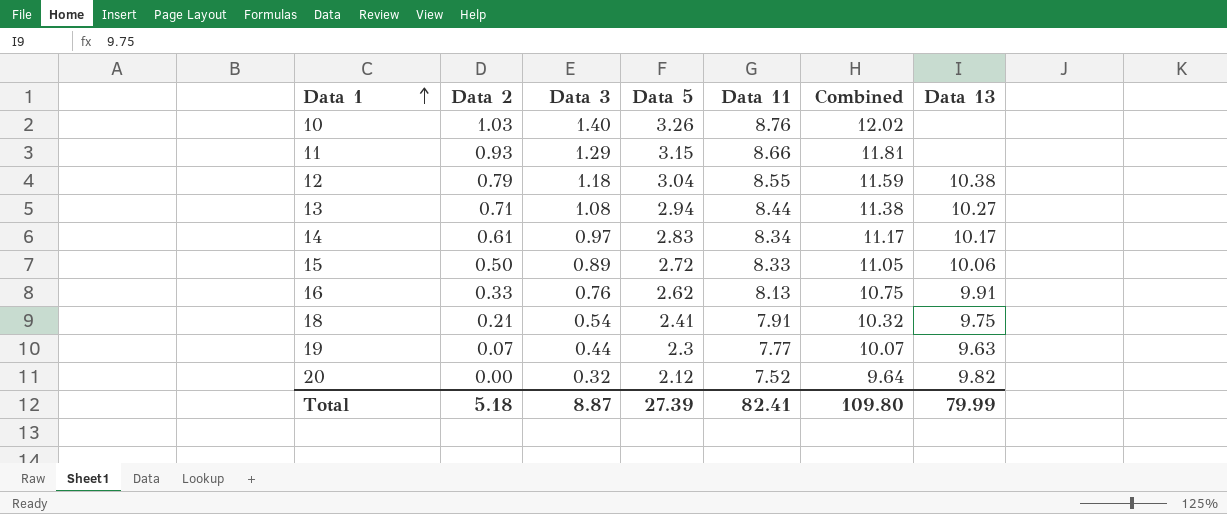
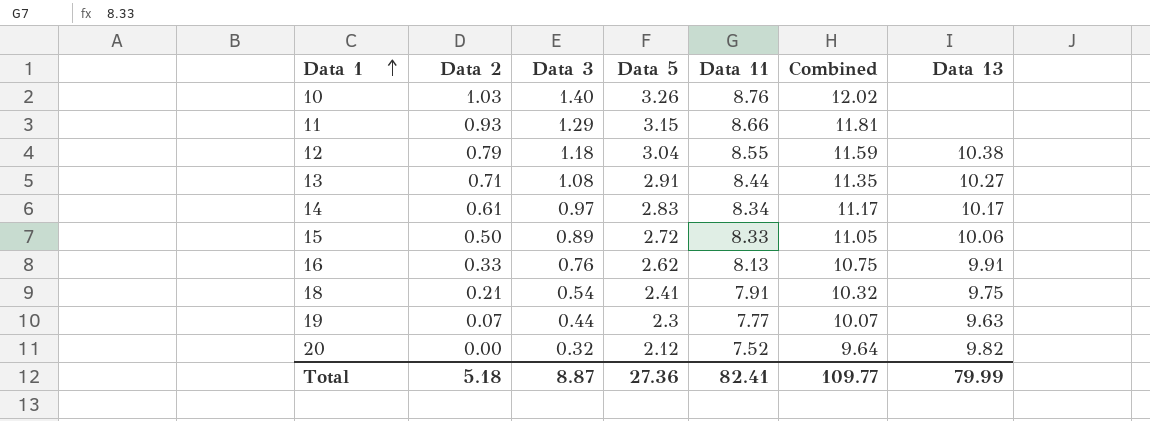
13 | Data 5: 2.94 -> 2.91
13 | Combined: 11.38 -> 11.35
Total | Data 5: 27.39 -> 27.36
Total | Combined: 109.80 -> 109.77

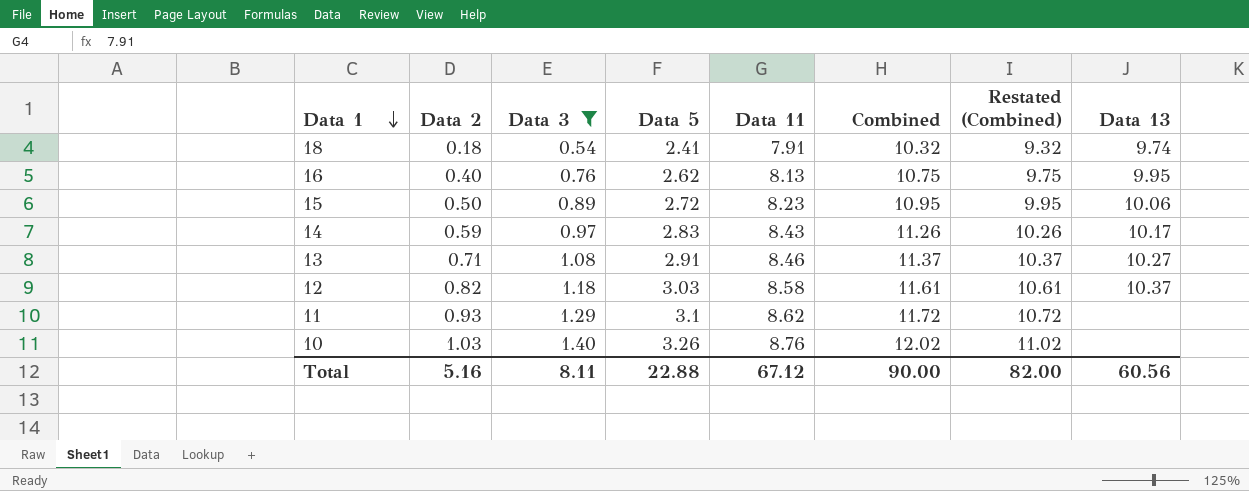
filter: none -> Data 3 >= 0.54
row order: Data 1 ascending -> Data 1 descending
column Restated (Combined) | formula: none -> [Combined] - 1
18 | Data 2: 0.21 -> 0.18
18 | Data 13: 9.75 -> 9.74
16 | Data 2: 0.33 -> 0.40
16 | Data 13: 9.91 -> 9.95
15 | Data 11: 8.33 -> 8.23
15 | Combined: 11.05 -> 10.95
14 | Data 2: 0.61 -> 0.59
14 | Data 11: 8.34 -> 8.43
14 | Combined: 11.17 -> 11.26
13 | Data 11: 8.44 -> 8.46
13 | Combined: 11.35 -> 11.37
12 | Data 2: 0.79 -> 0.82
12 | Data 5: 3.04 -> 3.03
12 | Data 11: 8.55 -> 8.58
12 | Combined: 11.59 -> 11.61
12 | Data 13: 10.38 -> 10.37
11 | Data 5: 3.15 -> 3.1
11 | Data 11: 8.66 -> 8.62
11 | Combined: 11.81 -> 11.72
Total | Data 2: 5.18 -> 5.16
Total | Data 3: 8.87 -> 8.11
Total | Data 5: 27.36 -> 22.88
Total | Data 11: 82.41 -> 67.12
Total | Combined: 109.77 -> 90.00
Total | Data 13: 79.99 -> 60.56

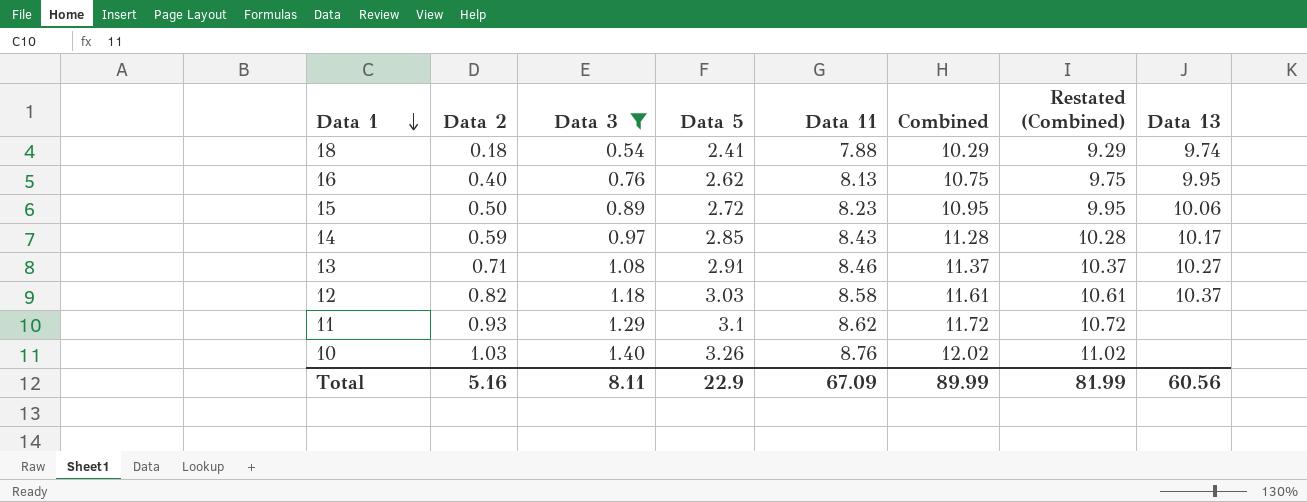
18 | Data 11: 7.91 -> 7.88
18 | Combined: 10.32 -> 10.29
18 | Restated (Combined): 9.32 -> 9.29
14 | Data 5: 2.83 -> 2.85
14 | Combined: 11.26 -> 11.28
14 | Restated (Combined): 10.26 -> 10.28
Total | Data 5: 22.88 -> 22.9
Total | Data 11: 67.12 -> 67.09
Total | Combined: 90.00 -> 89.99
Total | Restated (Combined): 82.00 -> 81.99

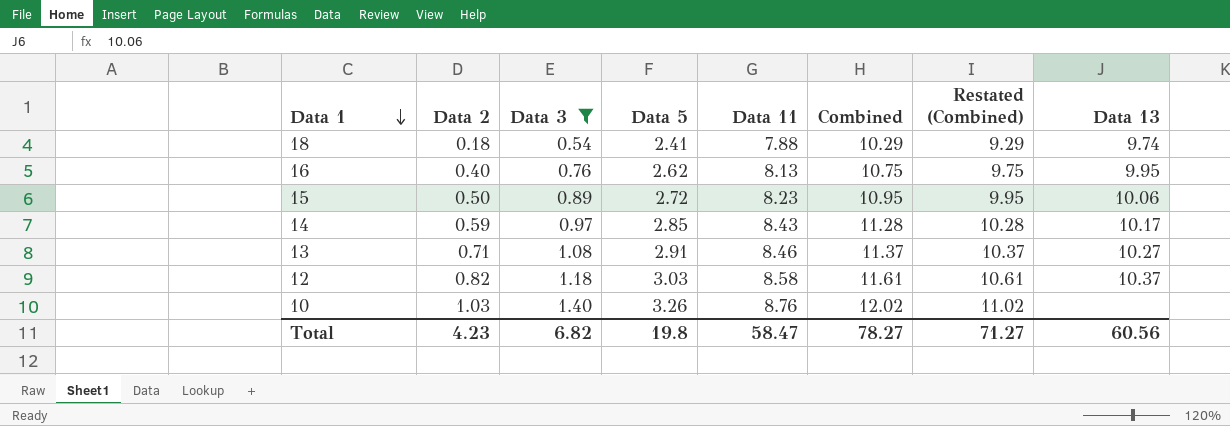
row 11: 0.93 | 1.29 | 3.1 | 8.62 | 11.72 | 10.72 | none -> none
Total | Data 2: 5.16 -> 4.23
Total | Data 3: 8.11 -> 6.82
Total | Data 5: 22.9 -> 19.8
Total | Data 11: 67.09 -> 58.47
Total | Combined: 89.99 -> 78.27
Total | Restated (Combined): 81.99 -> 71.27

